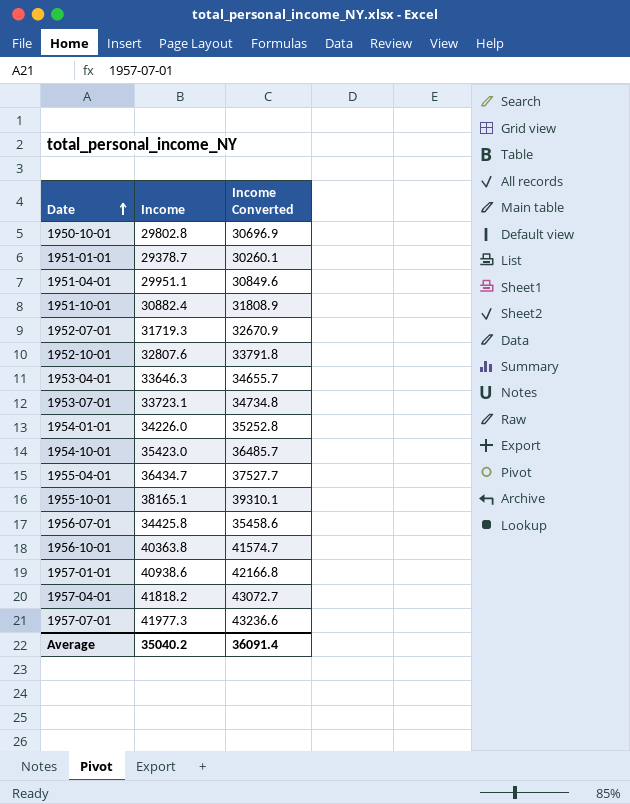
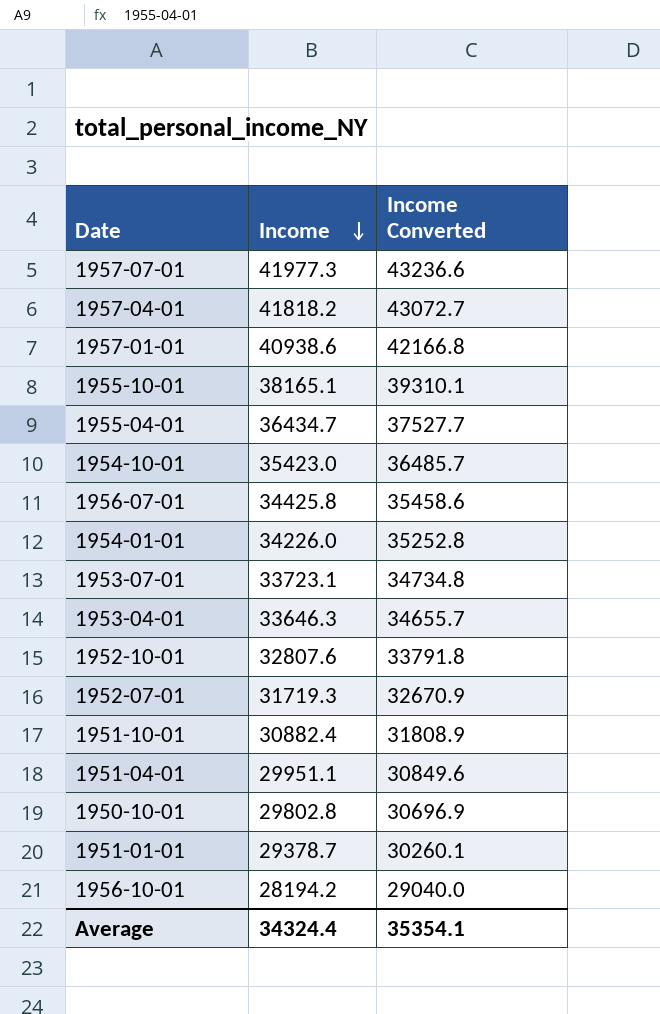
row order: Date ascending -> Income descending
1956-10-01 | Income: 40363.8 -> 28194.2
1956-10-01 | Income Converted: 41574.7 -> 29040.0
Average | Income: 35040.2 -> 34324.4
Average | Income Converted: 36091.4 -> 35354.1

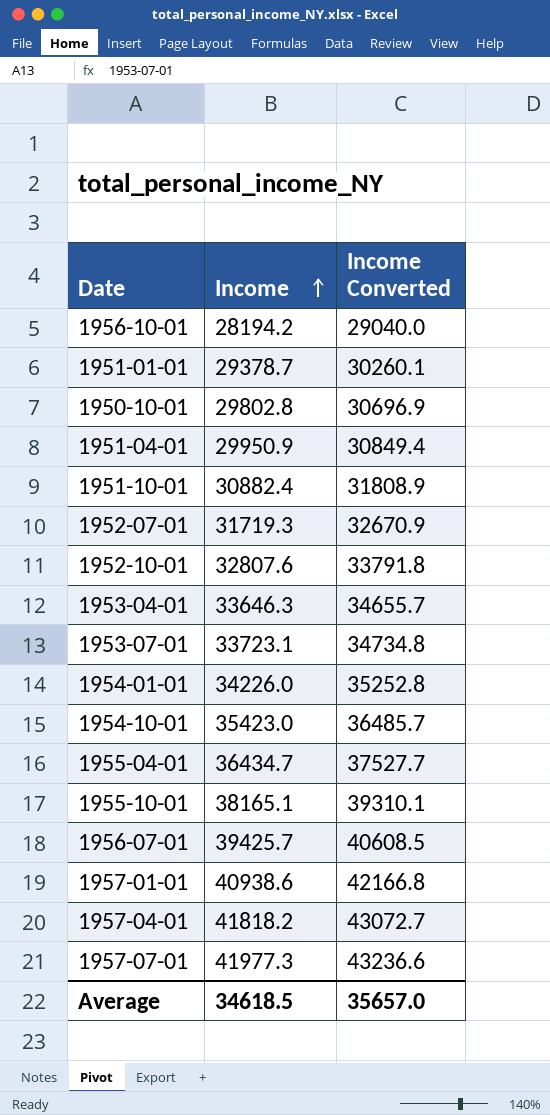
row order: Income descending -> Income ascending
1951-04-01 | Income: 29951.1 -> 29950.9
1951-04-01 | Income Converted: 30849.6 -> 30849.4
1956-07-01 | Income: 34425.8 -> 39425.7
1956-07-01 | Income Converted: 35458.6 -> 40608.5
Average | Income: 34324.4 -> 34618.5
Average | Income Converted: 35354.1 -> 35657.0

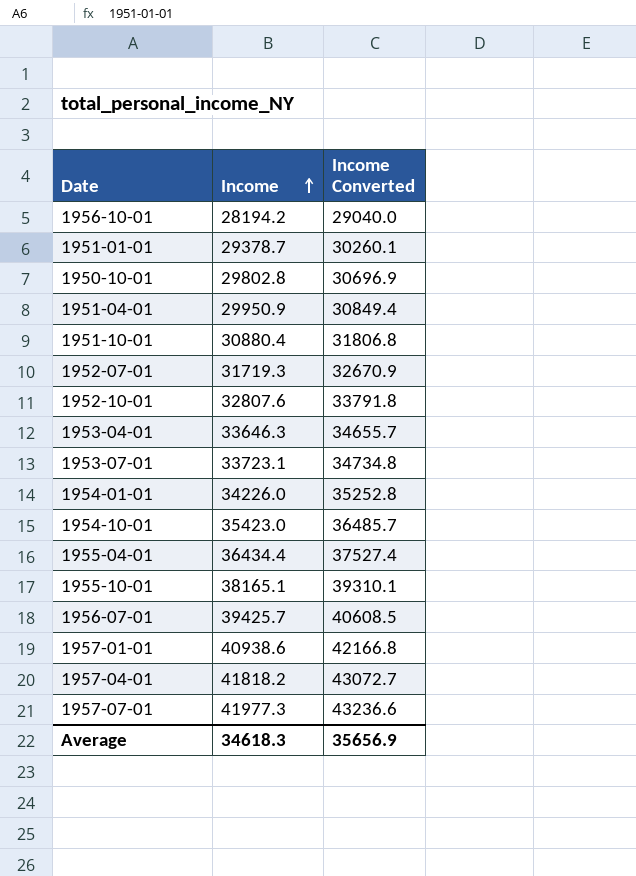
1951-10-01 | Income: 30882.4 -> 30880.4
1951-10-01 | Income Converted: 31808.9 -> 31806.8
1955-04-01 | Income: 36434.7 -> 36434.4
1955-04-01 | Income Converted: 37527.7 -> 37527.4
Average | Income: 34618.5 -> 34618.3
Average | Income Converted: 35657.0 -> 35656.9

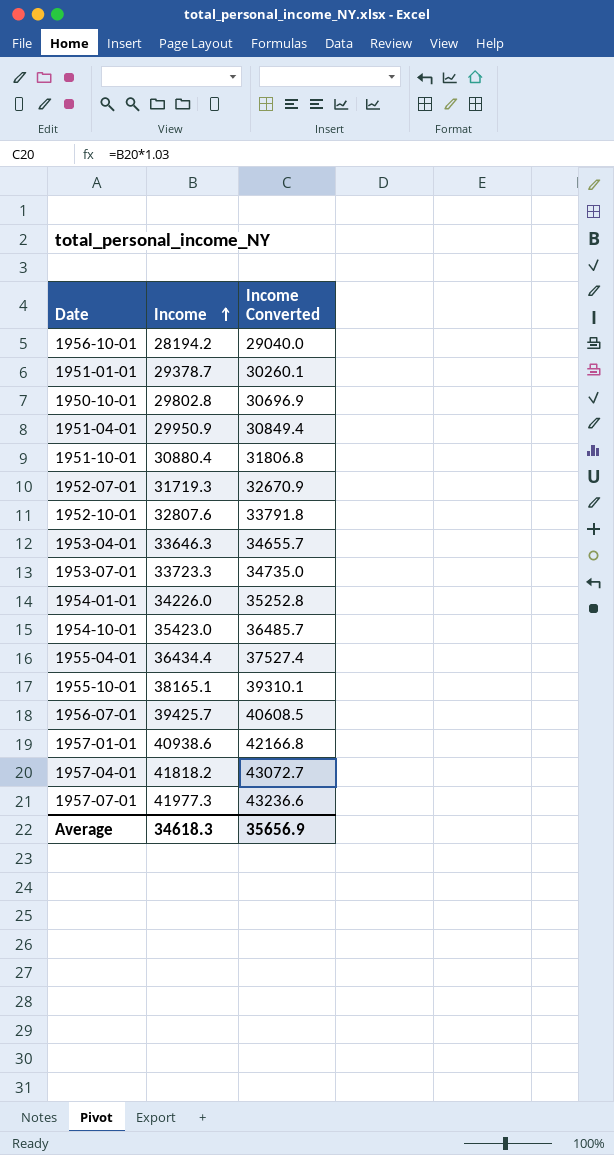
1953-07-01 | Income: 33723.1 -> 33723.3
1953-07-01 | Income Converted: 34734.8 -> 34735.0

